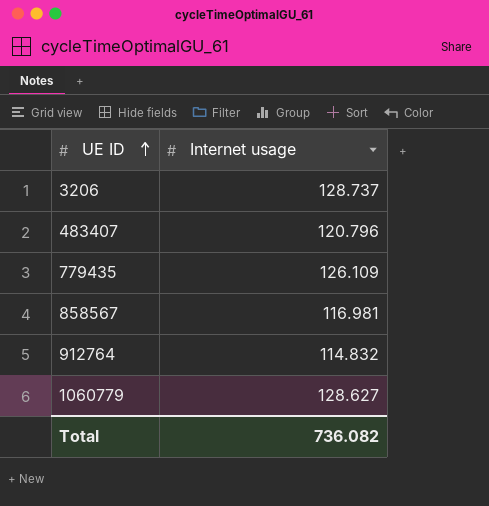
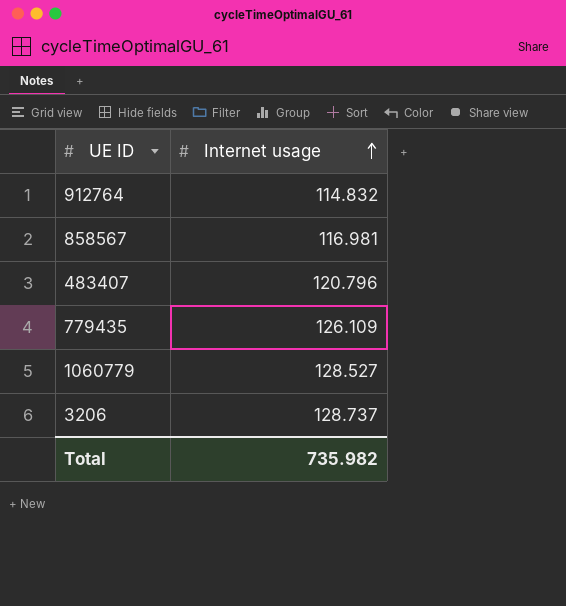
row order: UE ID ascending -> Internet usage ascending
1060779 | Internet usage: 128.627 -> 128.527
Total | Internet usage: 736.082 -> 735.982

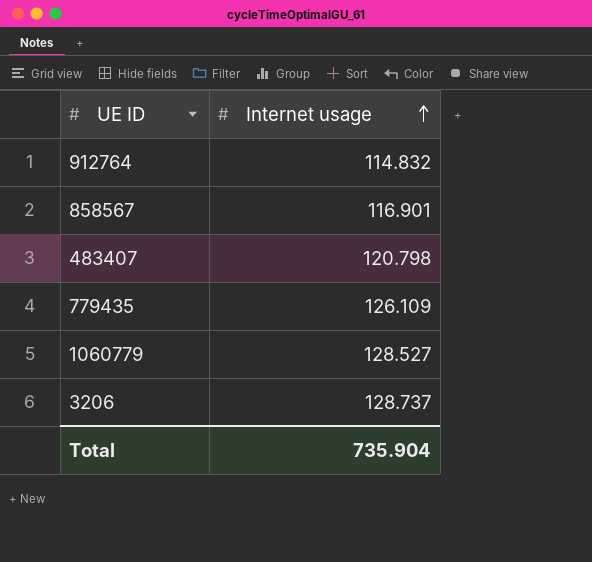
858567 | Internet usage: 116.981 -> 116.901
483407 | Internet usage: 120.796 -> 120.798
Total | Internet usage: 735.982 -> 735.904

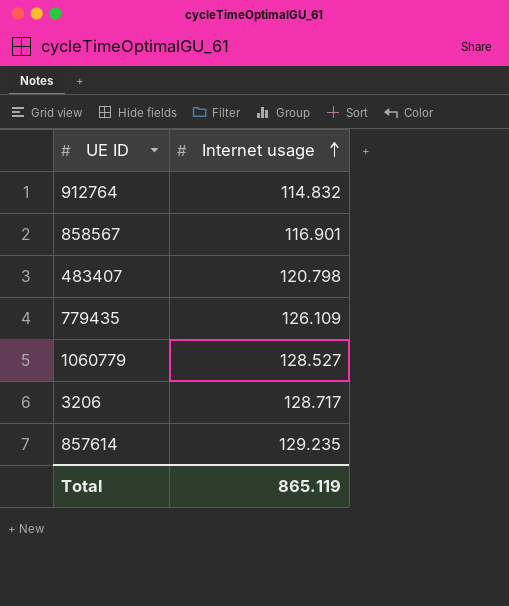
3206 | Internet usage: 128.737 -> 128.717
row 857614: none -> 129.235
Total | Internet usage: 735.904 -> 865.119

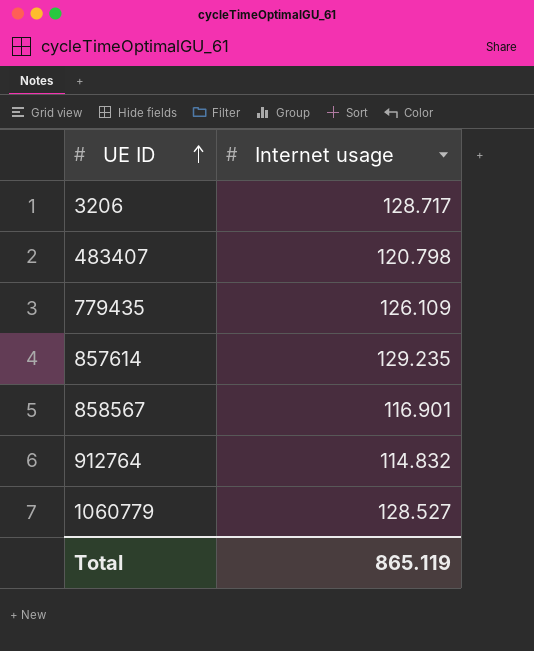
row order: Internet usage ascending -> UE ID ascending

